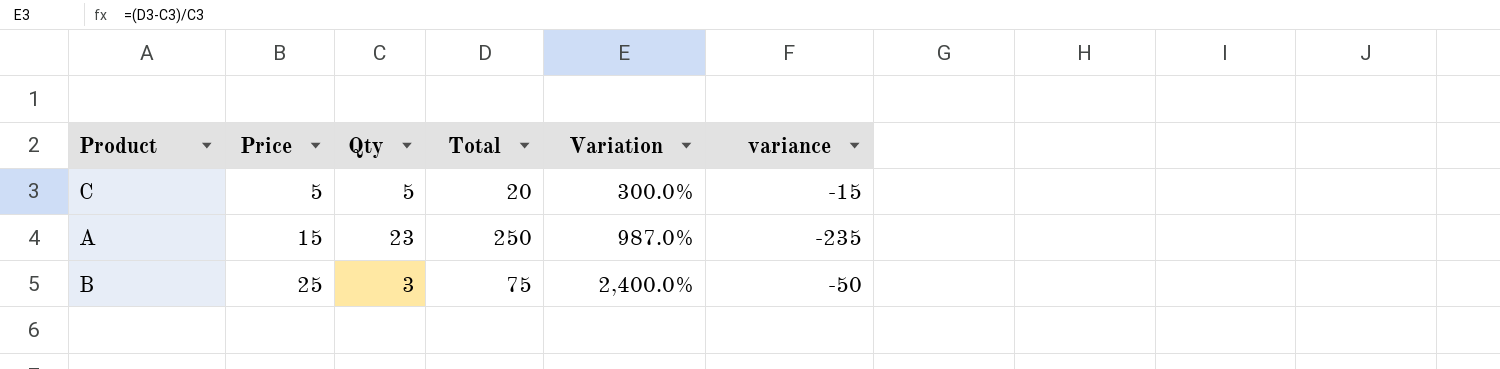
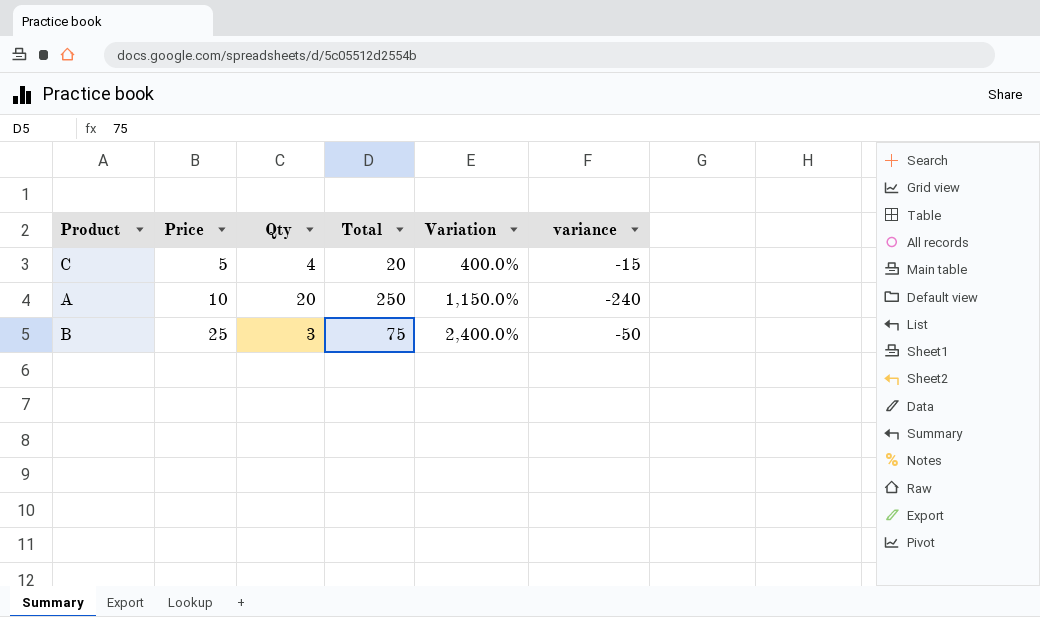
C | Qty: 5 -> 4
C | Variation: 300.0% -> 400.0%
A | Price: 15 -> 10
A | Qty: 23 -> 20
A | Variation: 987.0% -> 1,150.0%
A | variance: -235 -> -240

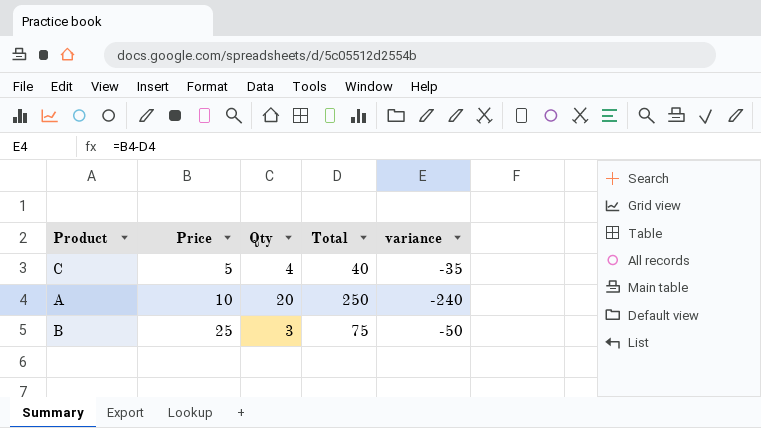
column Variation | formula: ([Total] - [Qty]) / [Qty] -> none
C | Total: 20 -> 40
C | variance: -15 -> -35

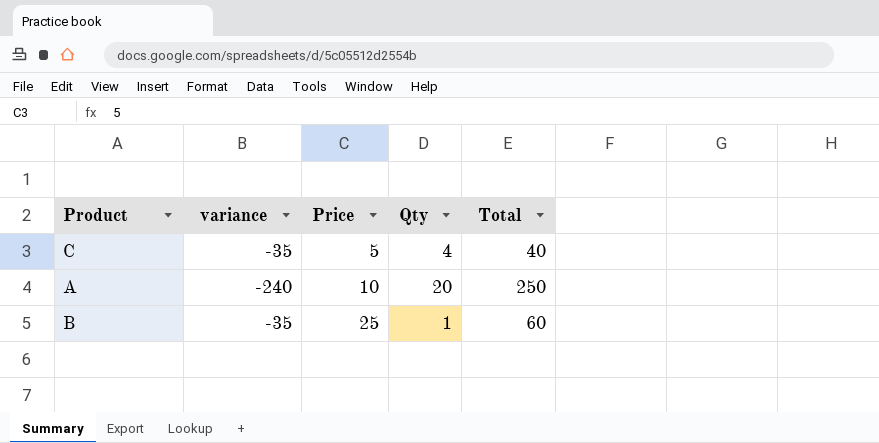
column variance | position: 5 -> 2
B | variance: -50 -> -35
B | Qty: 3 -> 1
B | Total: 75 -> 60

